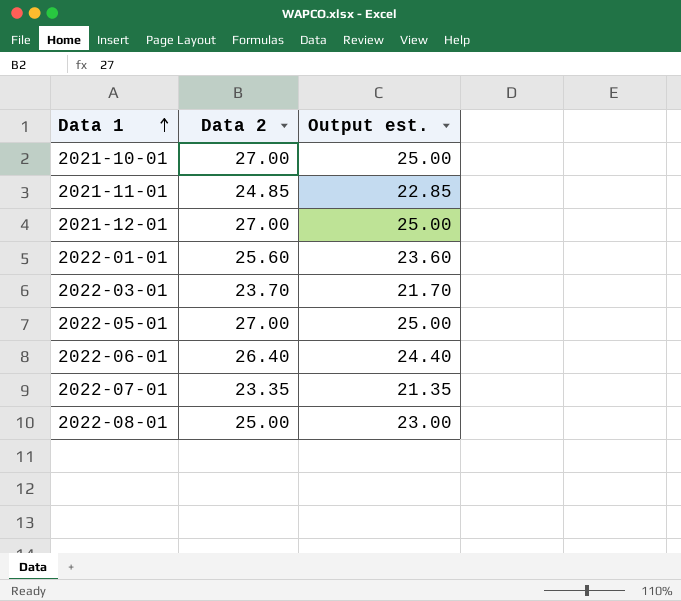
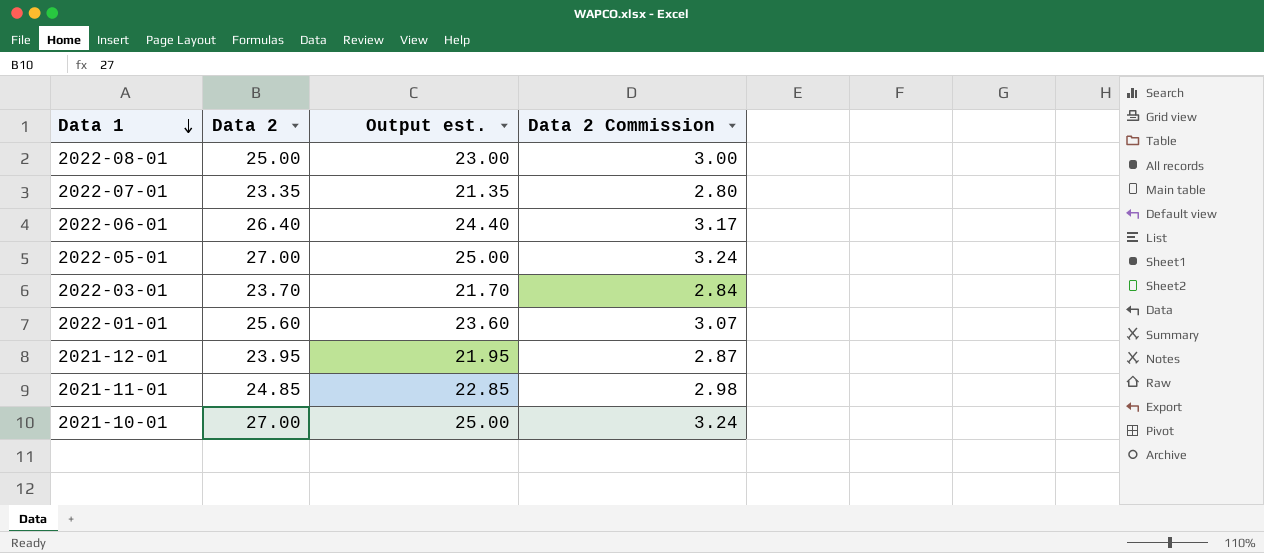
row order: Data 1 ascending -> Data 1 descending
column Data 2 Commission | formula: none -> [Data 2] * 0.12
2021-12-01 | Data 2: 27.00 -> 23.95
2021-12-01 | Output est.: 25.00 -> 21.95

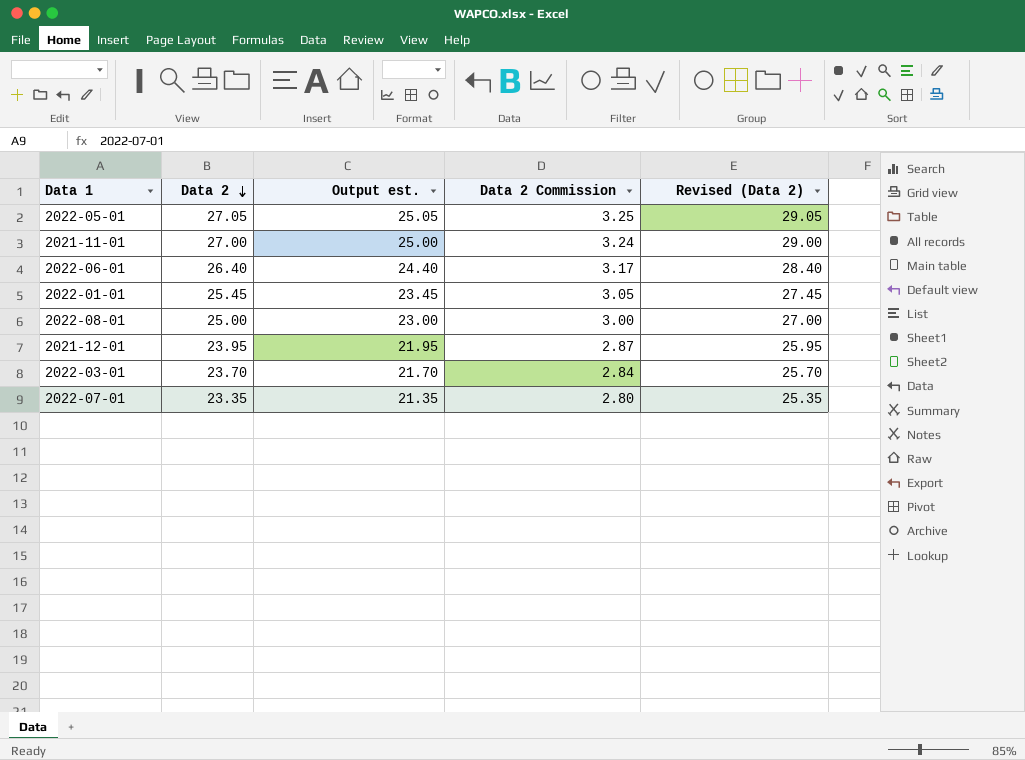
row order: Data 1 descending -> Data 2 descending
column Revised (Data 2) | formula: none -> [Data 2] + 2
row 2021-10-01: 27.00 | 25.00 | 3.24 -> none
2022-05-01 | Data 2: 27.00 -> 27.05
2022-05-01 | Output est.: 25.00 -> 25.05
2022-05-01 | Data 2 Commission: 3.24 -> 3.25
2021-11-01 | Data 2: 24.85 -> 27.00
2021-11-01 | Output est.: 22.85 -> 25.00
2021-11-01 | Data 2 Commission: 2.98 -> 3.24
2022-01-01 | Data 2: 25.60 -> 25.45
2022-01-01 | Output est.: 23.60 -> 23.45
2022-01-01 | Data 2 Commission: 3.07 -> 3.05

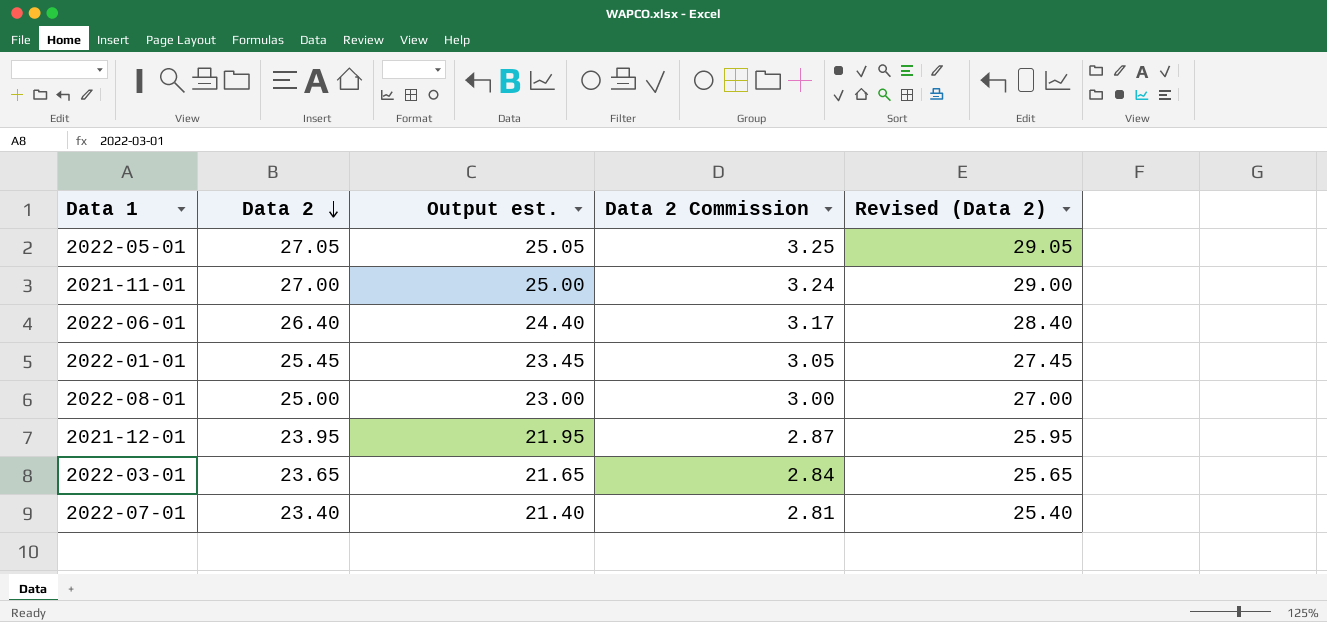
2022-03-01 | Data 2: 23.70 -> 23.65
2022-03-01 | Output est.: 21.70 -> 21.65
2022-03-01 | Revised (Data 2): 25.70 -> 25.65
2022-07-01 | Data 2: 23.35 -> 23.40
2022-07-01 | Output est.: 21.35 -> 21.40
2022-07-01 | Data 2 Commission: 2.80 -> 2.81
2022-07-01 | Revised (Data 2): 25.35 -> 25.40

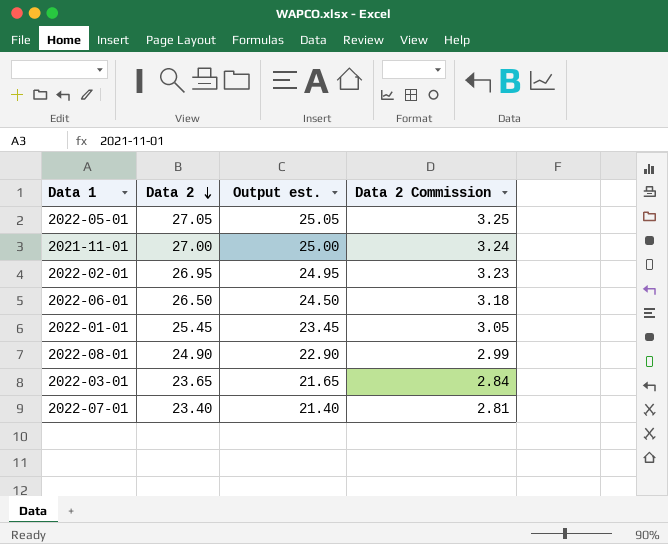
column Revised (Data 2) | formula: [Data 2] + 2 -> none
row 2021-12-01: 23.95 | 21.95 | 2.87 | 25.95 -> none
row 2022-02-01: none -> 26.95 | 24.95 | 3.23
2022-06-01 | Data 2: 26.40 -> 26.50
2022-06-01 | Output est.: 24.40 -> 24.50
2022-06-01 | Data 2 Commission: 3.17 -> 3.18
2022-08-01 | Data 2: 25.00 -> 24.90
2022-08-01 | Output est.: 23.00 -> 22.90
2022-08-01 | Data 2 Commission: 3.00 -> 2.99

